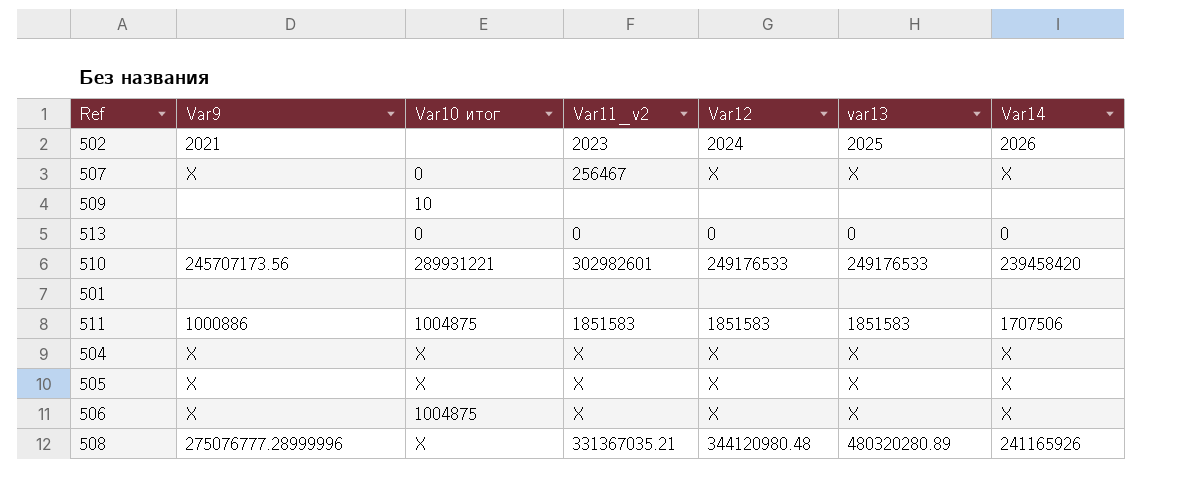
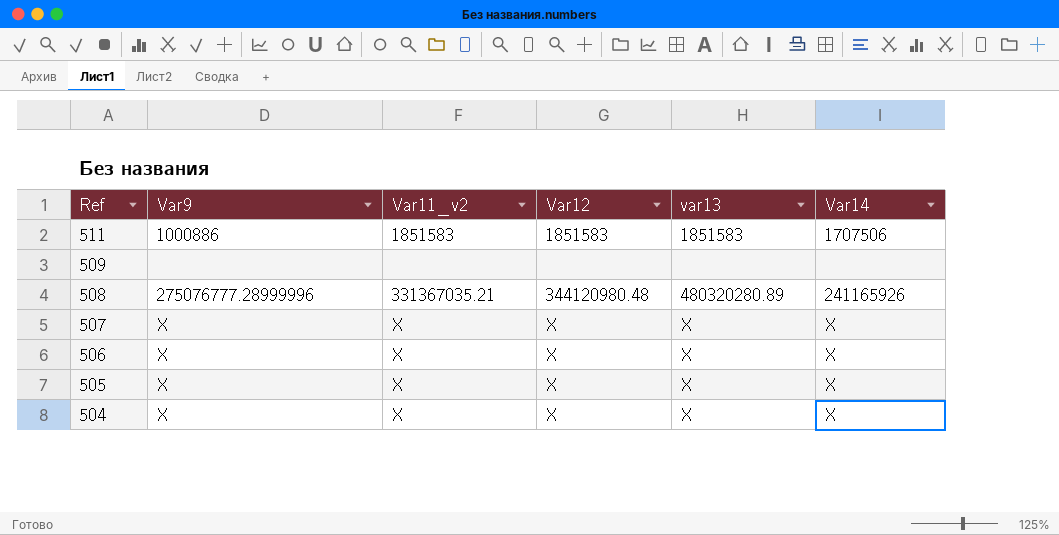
row order: none -> Ref descending
column Var10 итог | position: 3 -> none
row 502: 2021 | none | 2023 | 2024 | 2025 | 2026 -> none
row 513: none | 0 | 0 | 0 | 0 | 0 -> none
row 510: 245707173.56 | 289931221 | 302982601 | 249176533 | 249176533 | 239458420 -> none
row 501: none | none | none | none | none | none -> none
507 | Var11_v2: 256467 -> Х
506 | Var11_v2: Х -> X

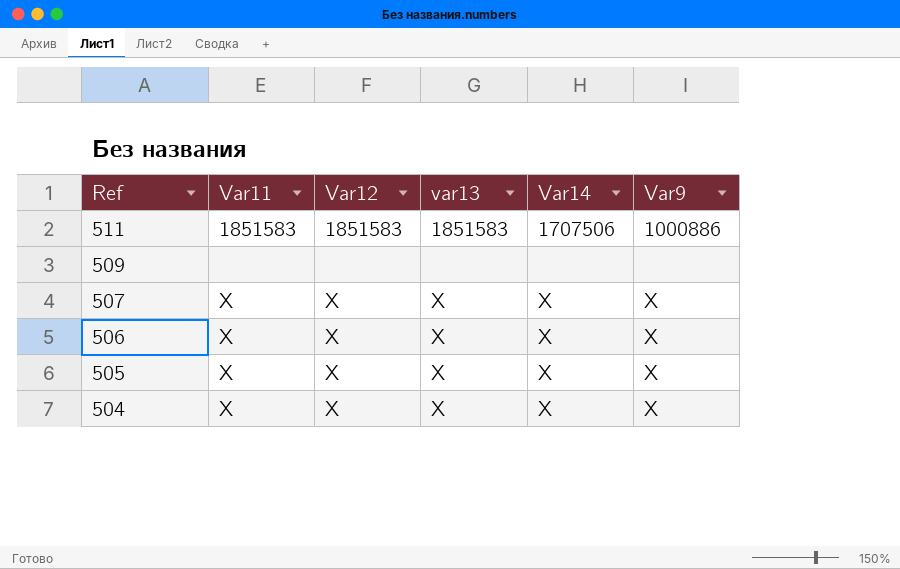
column name: Var11_v2 -> Var11
column Var9 | position: 2 -> 6
row 508: 275076777.28999996 | 331367035.21 | 344120980.48 | 480320280.89 | 241165926 -> none

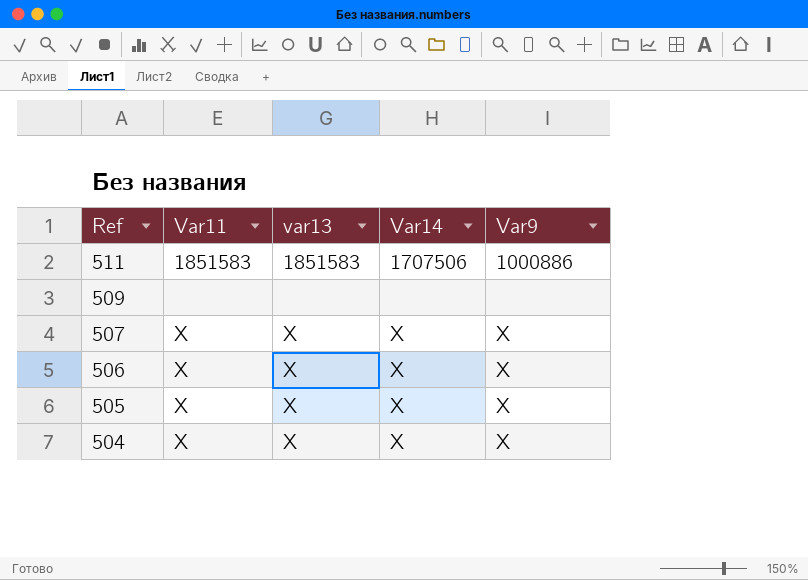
column Var12 | position: 3 -> none

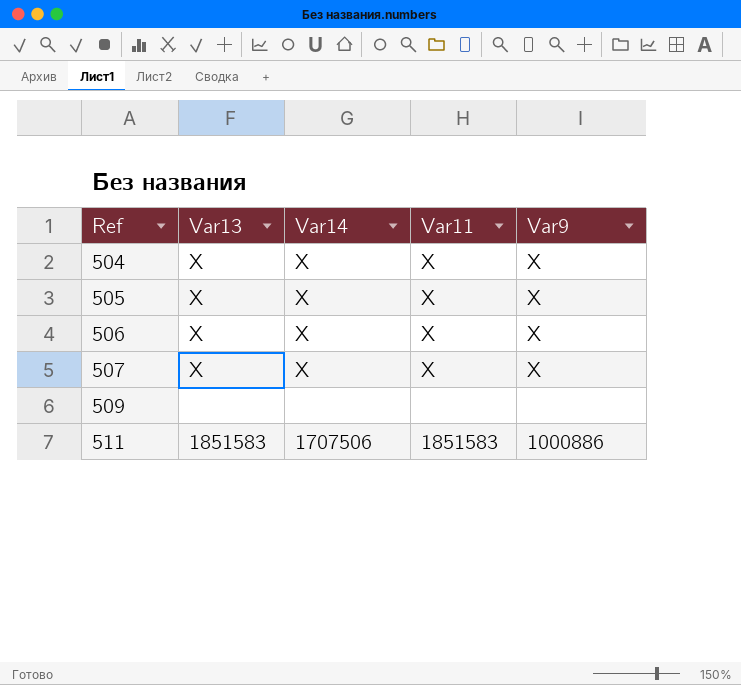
row order: Ref descending -> Ref ascending
column name: var13 -> Var13
column Var11 | position: 2 -> 4

